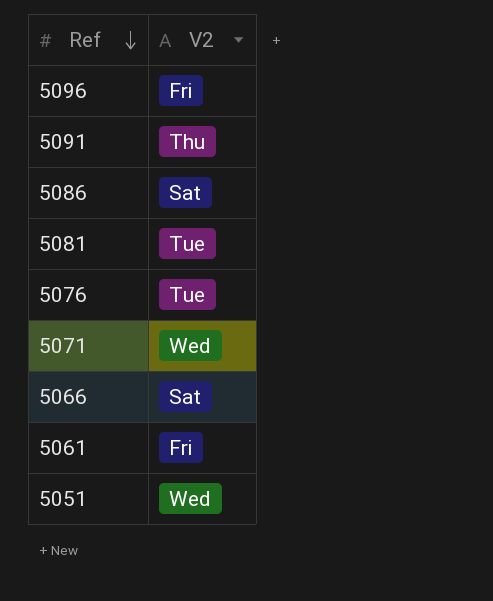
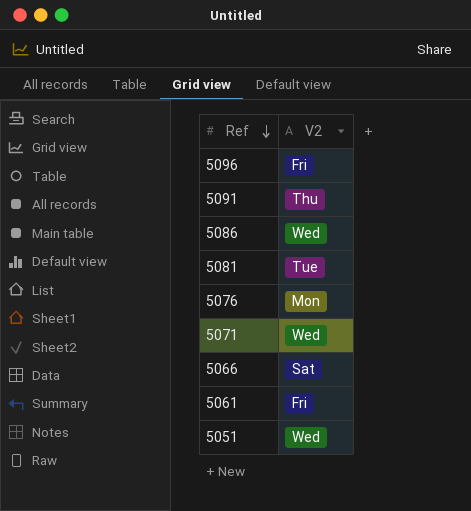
5086 | V2: Sat -> Wed
5076 | V2: Tue -> Mon

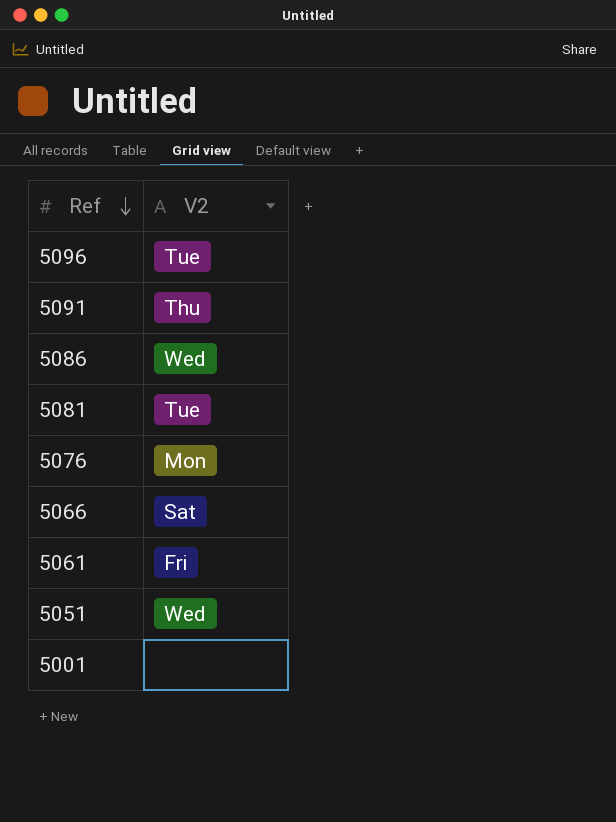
row 5071: Wed -> none
5096 | V2: Fri -> Tue
row 5001: none -> none

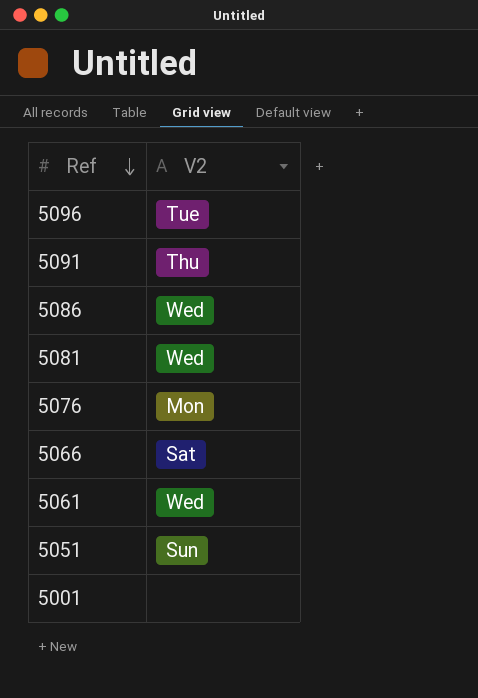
5081 | V2: Tue -> Wed
5061 | V2: Fri -> Wed
5051 | V2: Wed -> Sun

